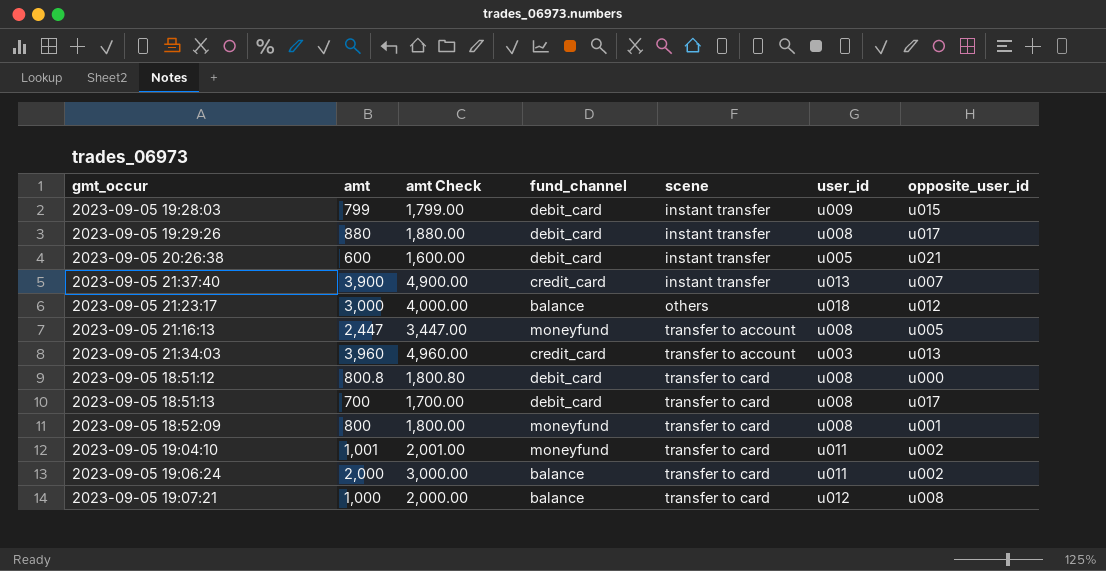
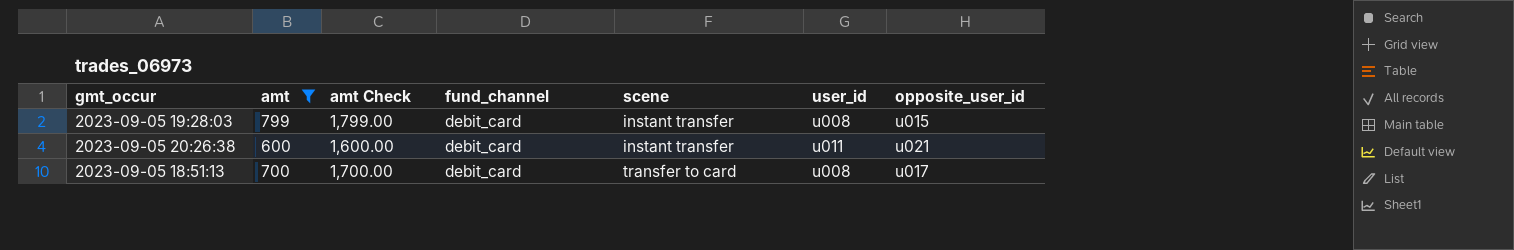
filter: none -> amt <= 799
2023-09-05 19:28:03 | user_id: u009 -> u008
2023-09-05 20:26:38 | user_id: u005 -> u011

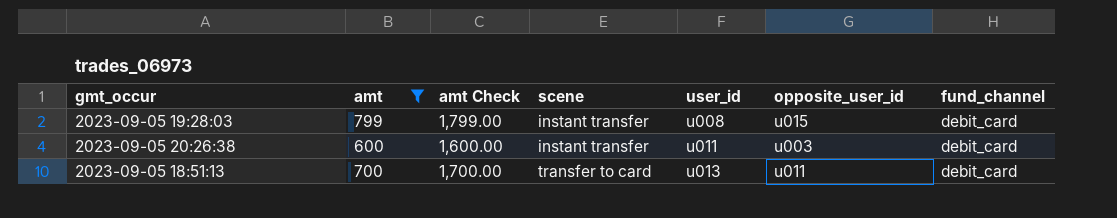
column fund_channel | position: 4 -> 7
2023-09-05 20:26:38 | opposite_user_id: u021 -> u003
2023-09-05 18:51:13 | user_id: u008 -> u013
2023-09-05 18:51:13 | opposite_user_id: u017 -> u011

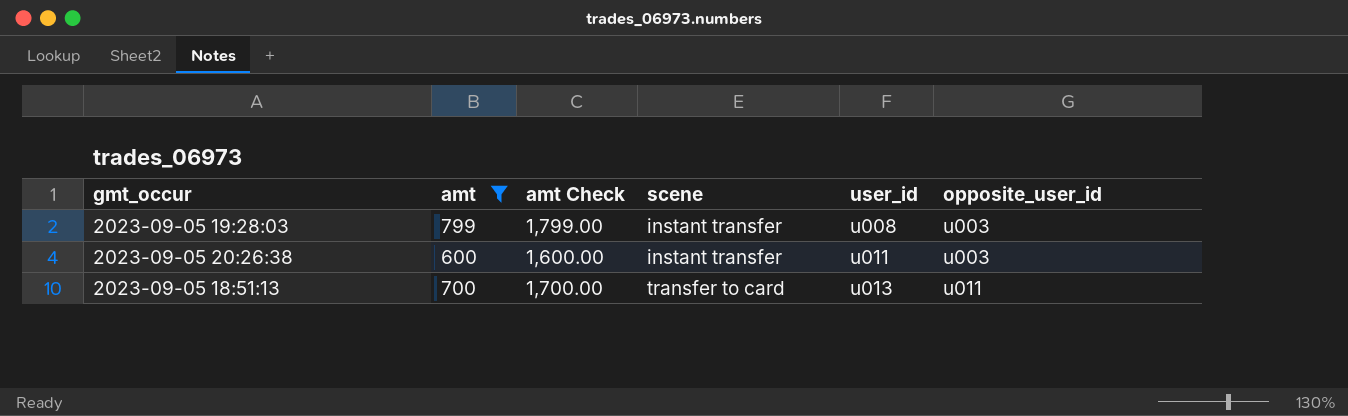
column fund_channel | position: 7 -> none
2023-09-05 19:28:03 | opposite_user_id: u015 -> u003

